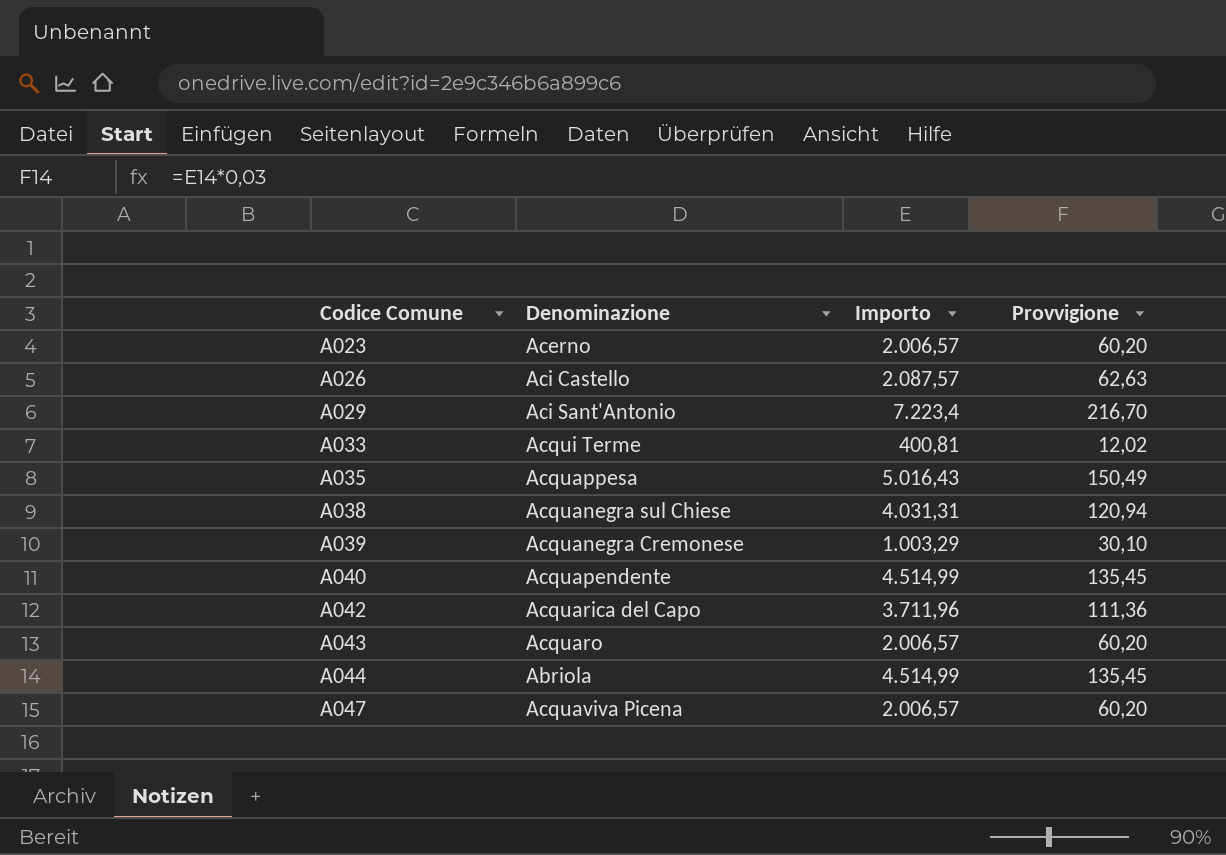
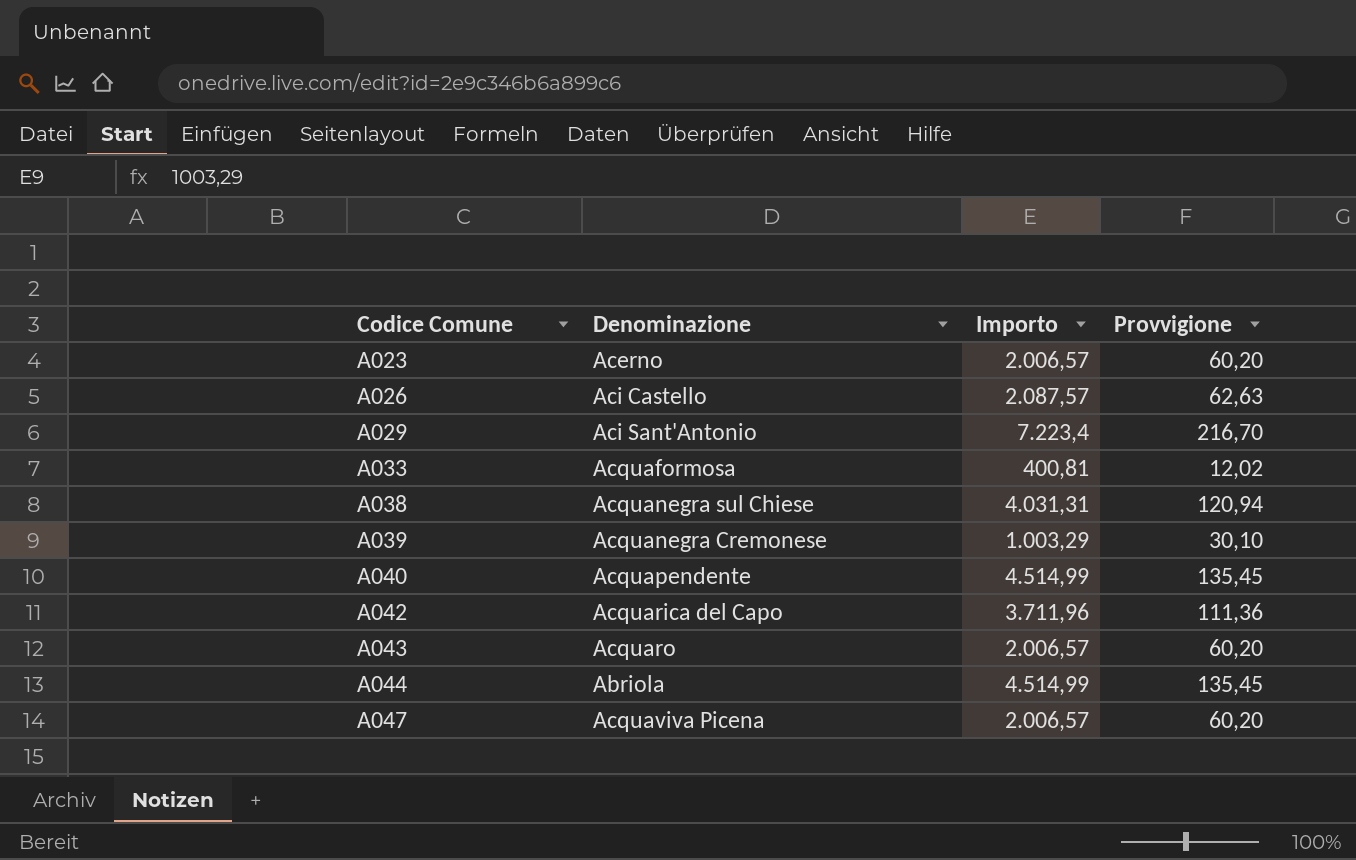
row A035: Acquappesa | 5.016,43 | 150,49 -> none
A033 | Denominazione: Acqui Terme -> Acquaformosa

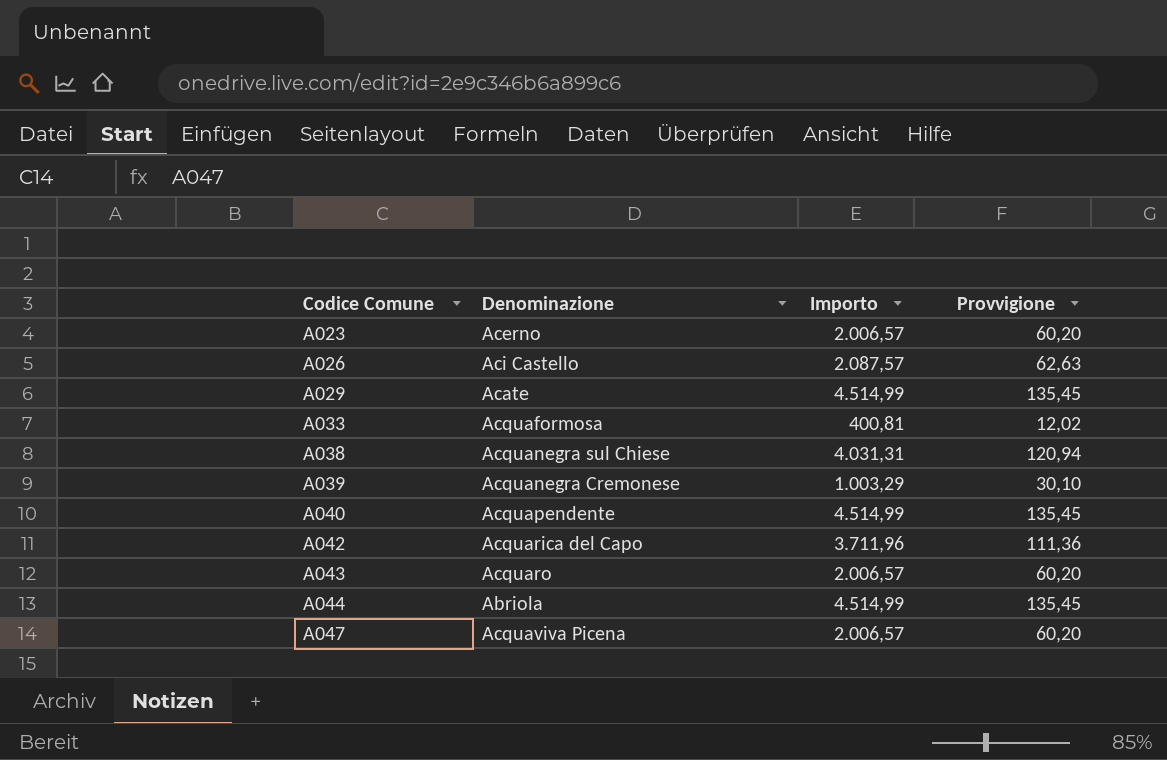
A029 | Denominazione: Aci Sant'Antonio -> Acate
A029 | Importo: 7.223,4 -> 4.514,99
A029 | Provvigione: 216,70 -> 135,45

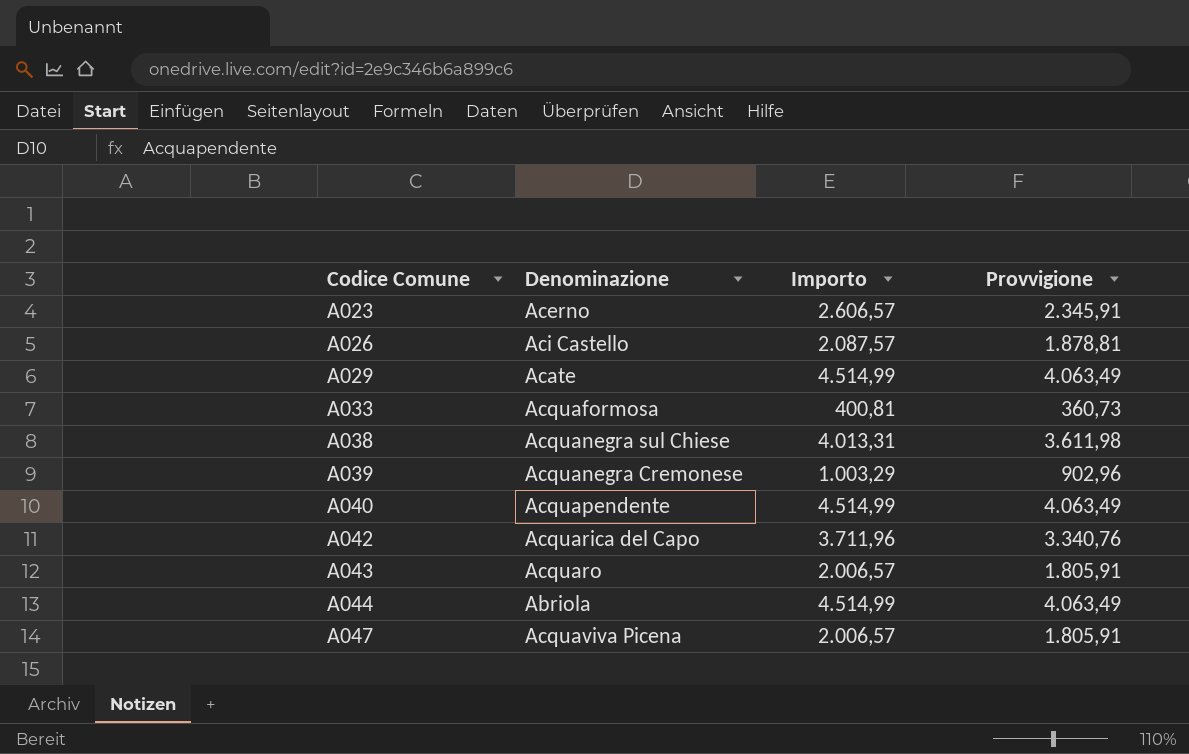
column Provvigione | formula: [Importo] * 0,03 -> [Importo] * 0,9
A023 | Importo: 2.006,57 -> 2.606,57
A038 | Importo: 4.031,31 -> 4.013,31

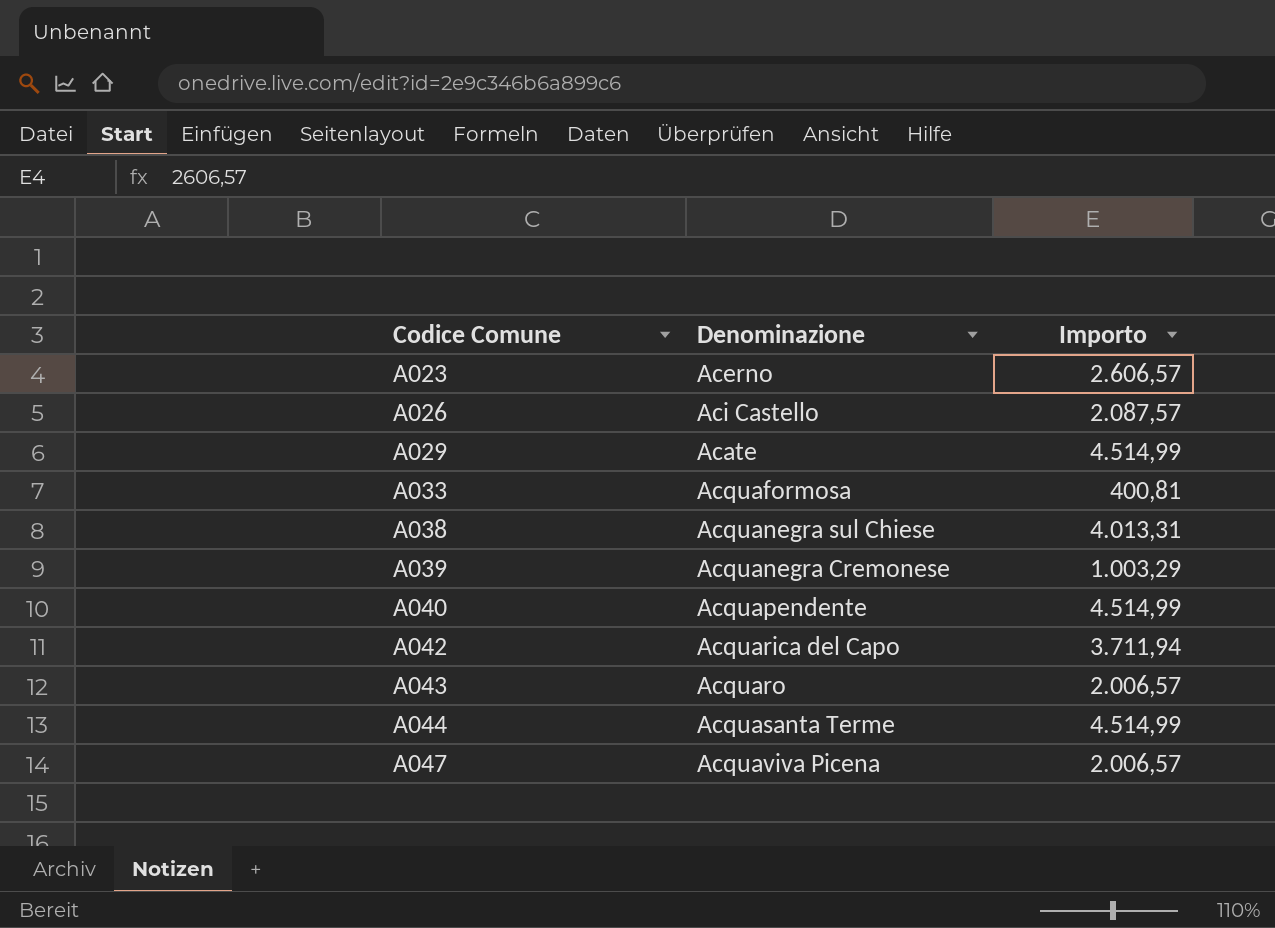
column Provvigione | formula: [Importo] * 0,9 -> none
A042 | Importo: 3.711,96 -> 3.711,94
A044 | Denominazione: Abriola -> Acquasanta Terme

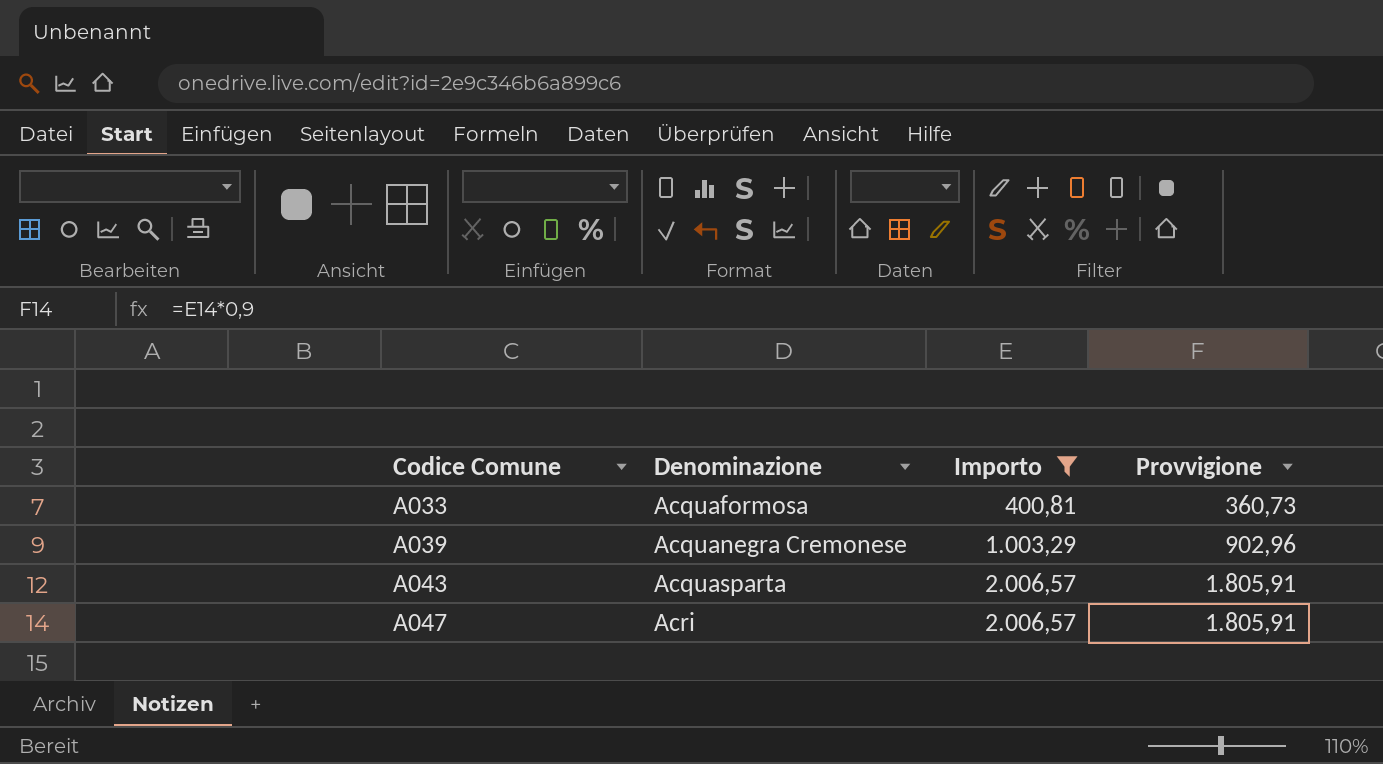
filter: none -> Importo <= 2.006,57
column Provvigione | formula: none -> [Importo] * 0,9
A043 | Denominazione: Acquaro -> Acquasparta
A047 | Denominazione: Acquaviva Picena -> Acri

